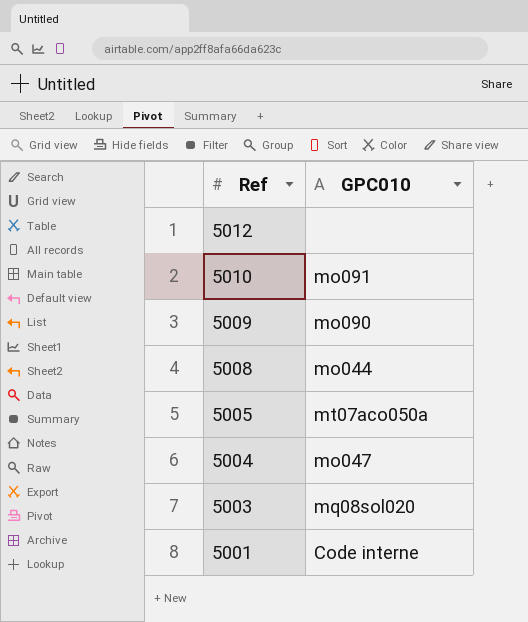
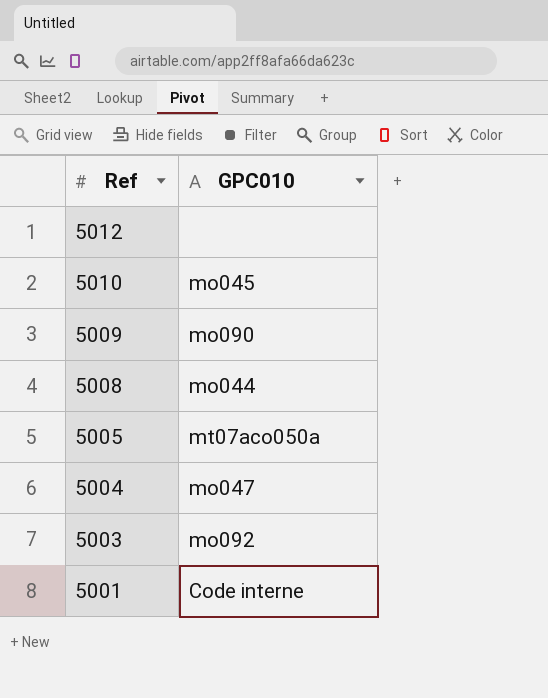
5010 | GPC010: mo091 -> mo045
5003 | GPC010: mq08sol020 -> mo092

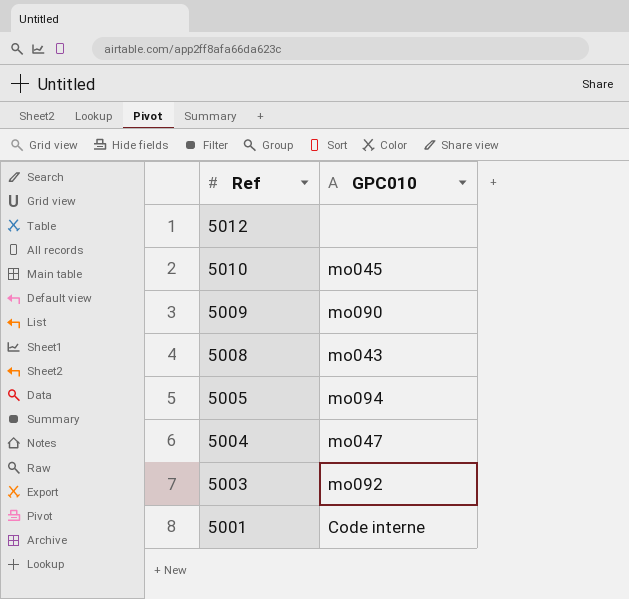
5008 | GPC010: mo044 -> mo043
5005 | GPC010: mt07aco050a -> mo094

